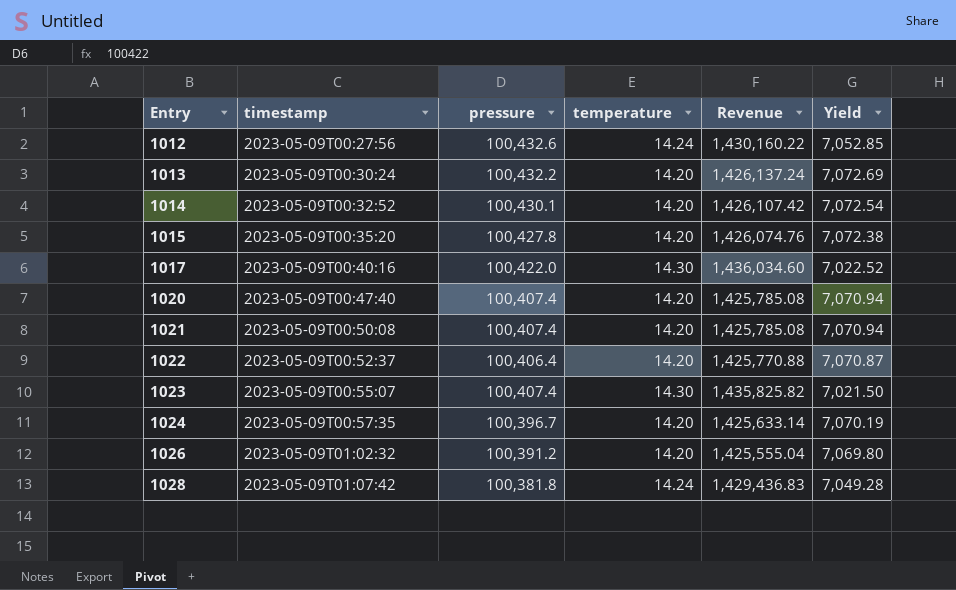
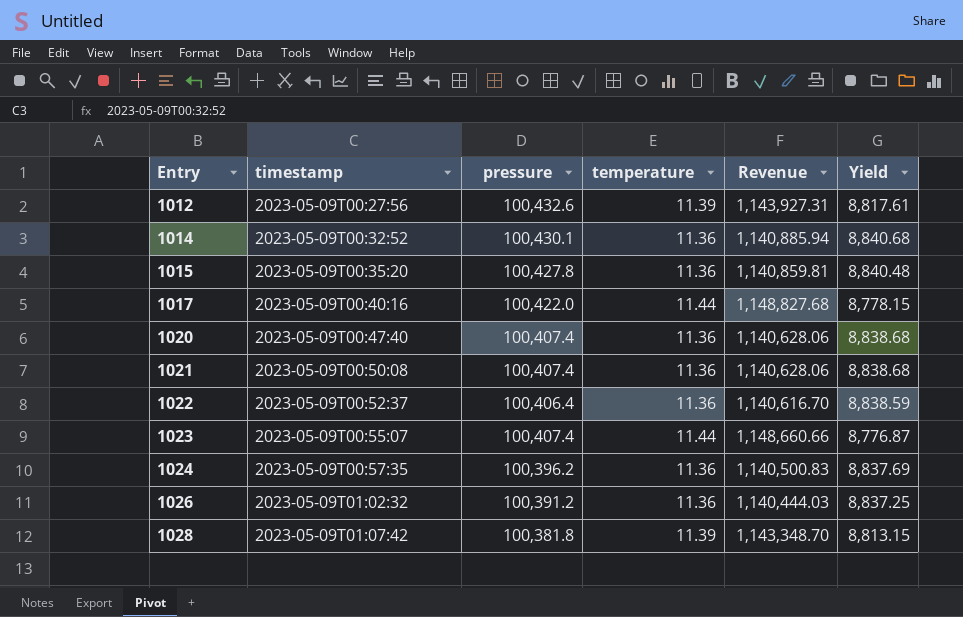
row 1013: 2023-05-09T00:30:24 | 100,432.2 | 14.20 | 1,426,137.24 | 7,072.69 -> none
1012 | temperature: 14.24 -> 11.39
1012 | Revenue: 1,430,160.22 -> 1,143,927.31
1012 | Yield: 7,052.85 -> 8,817.61
1014 | temperature: 14.20 -> 11.36
1014 | Revenue: 1,426,107.42 -> 1,140,885.94
1014 | Yield: 7,072.54 -> 8,840.68
1015 | temperature: 14.20 -> 11.36
1015 | Revenue: 1,426,074.76 -> 1,140,859.81
1015 | Yield: 7,072.38 -> 8,840.48
1017 | temperature: 14.30 -> 11.44
1017 | Revenue: 1,436,034.60 -> 1,148,827.68
1017 | Yield: 7,022.52 -> 8,778.15
1020 | temperature: 14.20 -> 11.36
1020 | Revenue: 1,425,785.08 -> 1,140,628.06
1020 | Yield: 7,070.94 -> 8,838.68
1021 | temperature: 14.20 -> 11.36
1021 | Revenue: 1,425,785.08 -> 1,140,628.06
1021 | Yield: 7,070.94 -> 8,838.68
1022 | temperature: 14.20 -> 11.36
1022 | Revenue: 1,425,770.88 -> 1,140,616.70
1022 | Yield: 7,070.87 -> 8,838.59
1023 | temperature: 14.30 -> 11.44
1023 | Revenue: 1,435,825.82 -> 1,148,660.66
1023 | Yield: 7,021.50 -> 8,776.87
1024 | pressure: 100,396.7 -> 100,396.2
1024 | temperature: 14.20 -> 11.36
1024 | Revenue: 1,425,633.14 -> 1,140,500.83
1024 | Yield: 7,070.19 -> 8,837.69
1026 | temperature: 14.20 -> 11.36
1026 | Revenue: 1,425,555.04 -> 1,140,444.03
1026 | Yield: 7,069.80 -> 8,837.25
1028 | temperature: 14.24 -> 11.39
1028 | Revenue: 1,429,436.83 -> 1,143,348.70
1028 | Yield: 7,049.28 -> 8,813.15

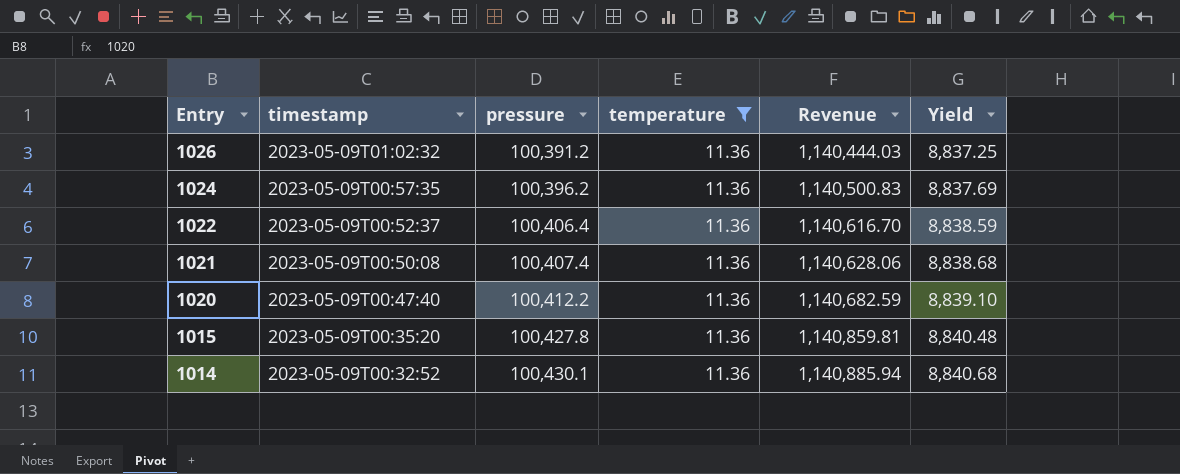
filter: none -> temperature = 11.36
row order: Entry ascending -> Entry descending
1020 | pressure: 100,407.4 -> 100,412.2
1020 | Revenue: 1,140,628.06 -> 1,140,682.59
1020 | Yield: 8,838.68 -> 8,839.10

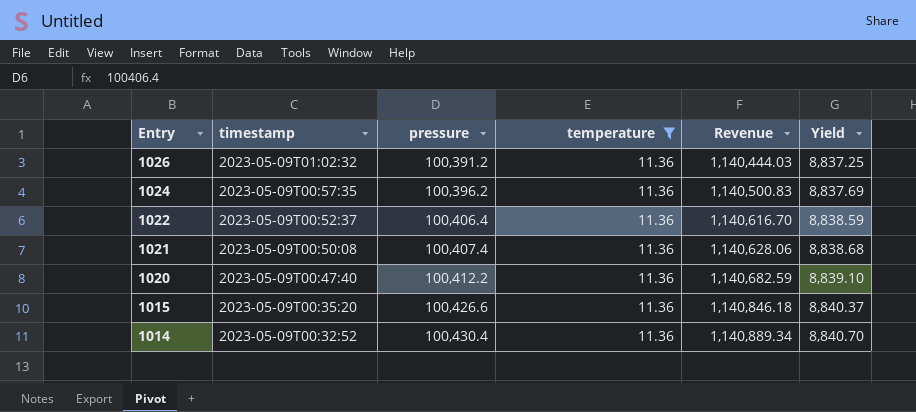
1015 | pressure: 100,427.8 -> 100,426.6
1015 | Revenue: 1,140,859.81 -> 1,140,846.18
1015 | Yield: 8,840.48 -> 8,840.37
1014 | pressure: 100,430.1 -> 100,430.4
1014 | Revenue: 1,140,885.94 -> 1,140,889.34
1014 | Yield: 8,840.68 -> 8,840.70

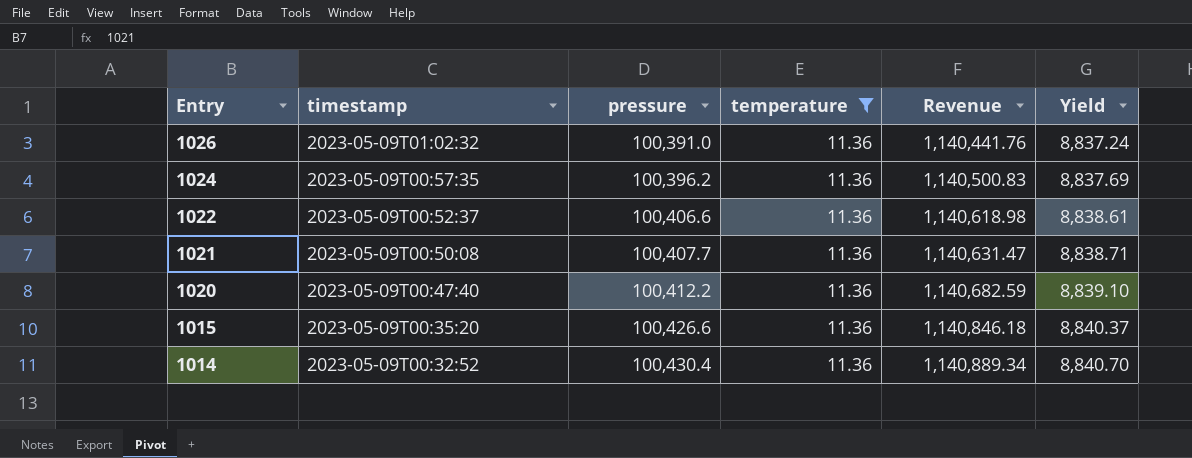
1026 | pressure: 100,391.2 -> 100,391.0
1026 | Revenue: 1,140,444.03 -> 1,140,441.76
1026 | Yield: 8,837.25 -> 8,837.24
1022 | pressure: 100,406.4 -> 100,406.6
1022 | Revenue: 1,140,616.70 -> 1,140,618.98
1022 | Yield: 8,838.59 -> 8,838.61
1021 | pressure: 100,407.4 -> 100,407.7
1021 | Revenue: 1,140,628.06 -> 1,140,631.47
1021 | Yield: 8,838.68 -> 8,838.71

